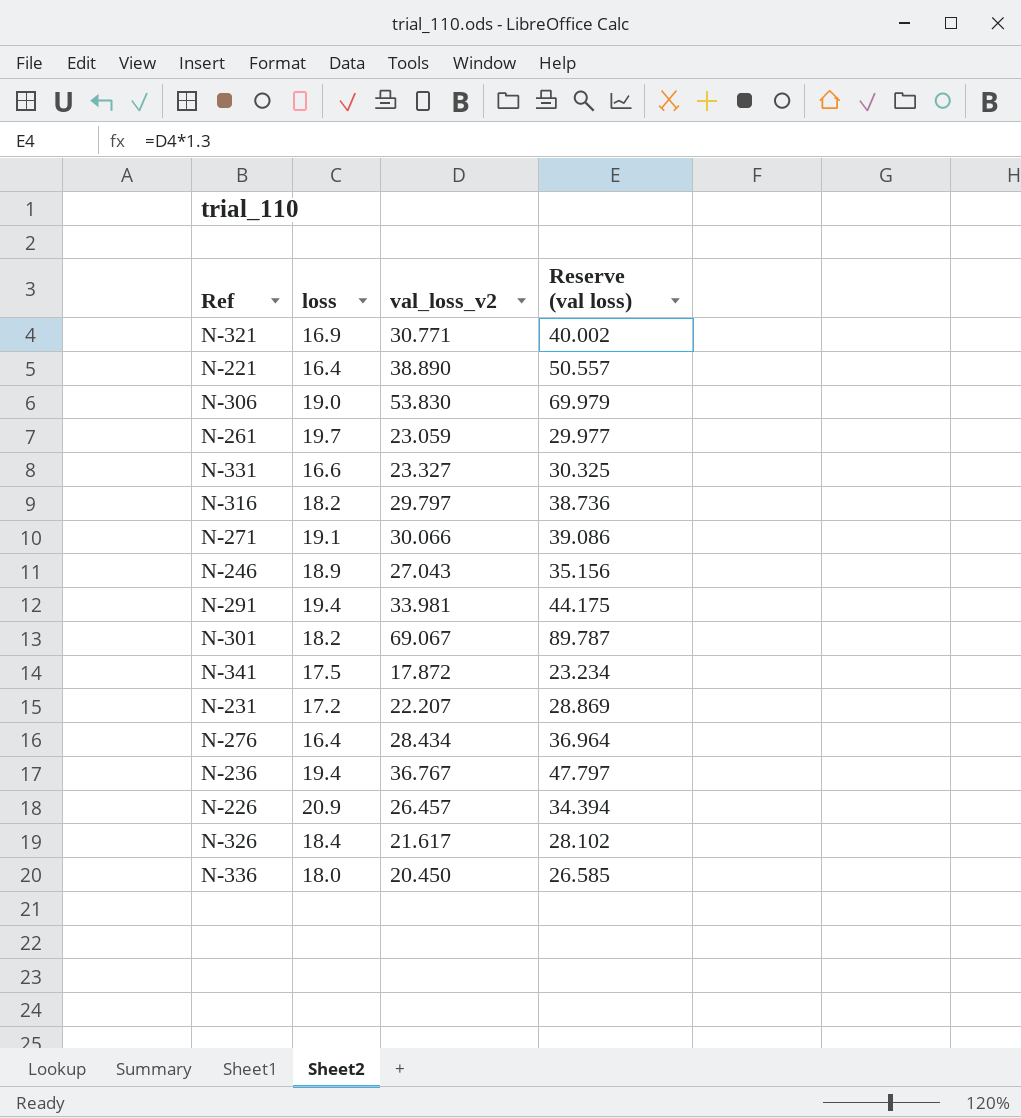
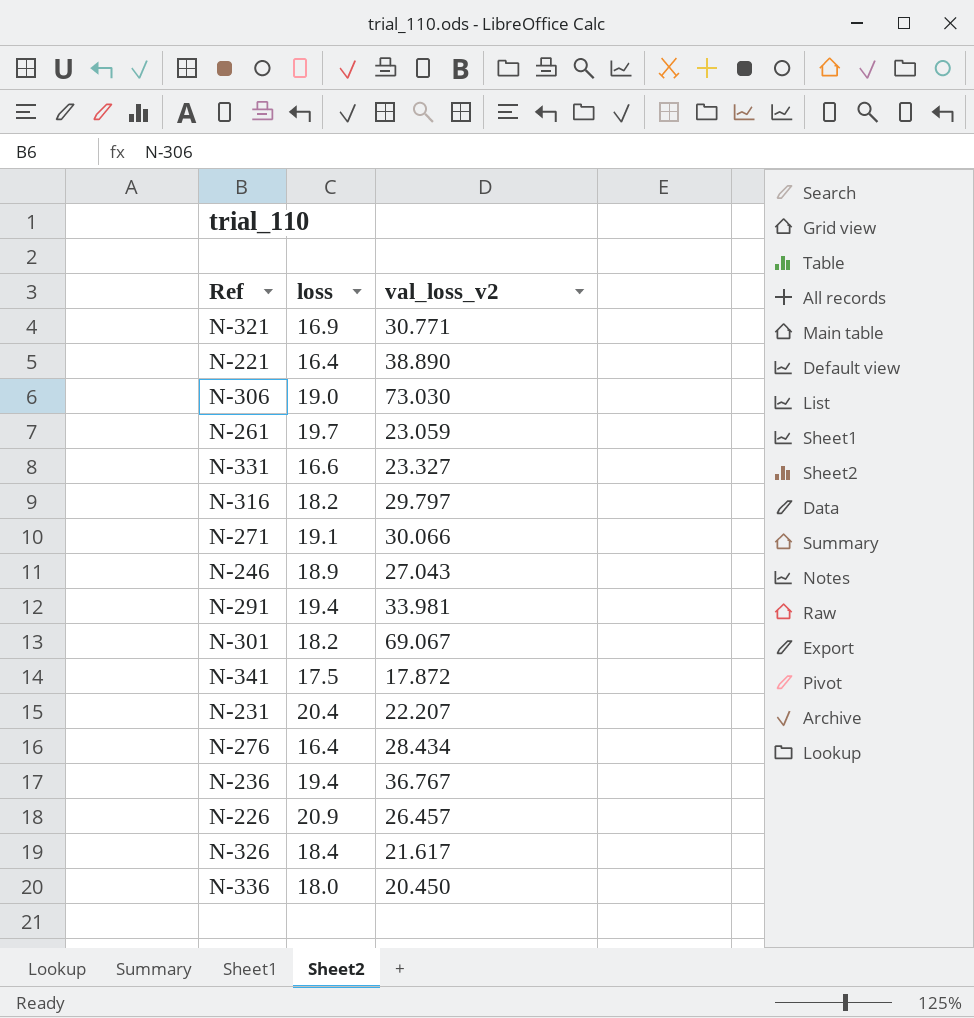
column Reserve (val loss) | formula: [val_loss_v2] * 1.3 -> none
N-306 | val_loss_v2: 53.830 -> 73.030
N-231 | loss: 17.2 -> 20.4

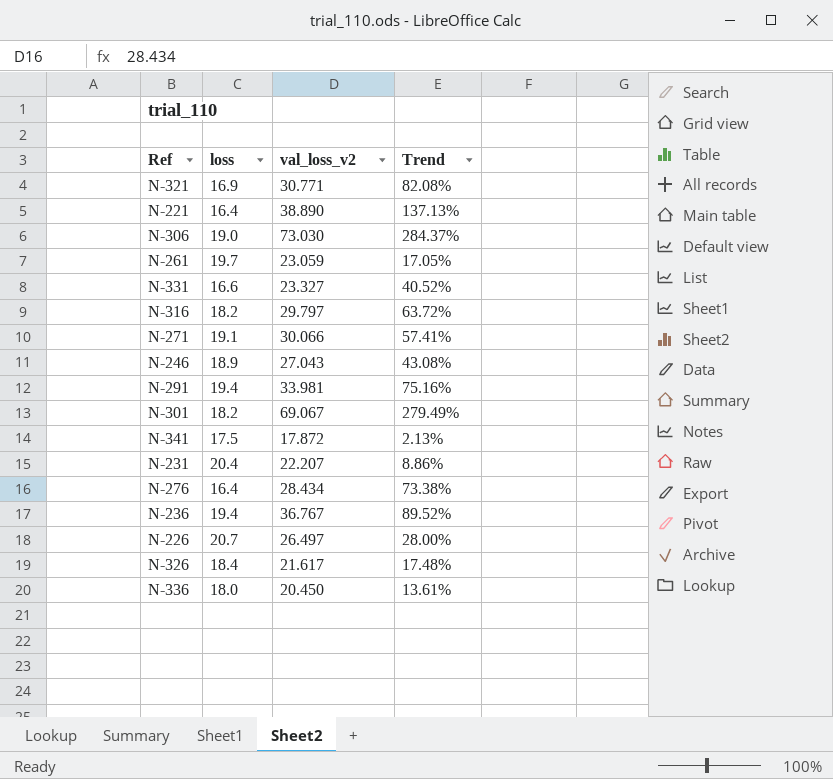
column Trend | formula: none -> ([val_loss_v2] - [loss]) / [loss]
N-226 | loss: 20.9 -> 20.7
N-226 | val_loss_v2: 26.457 -> 26.497

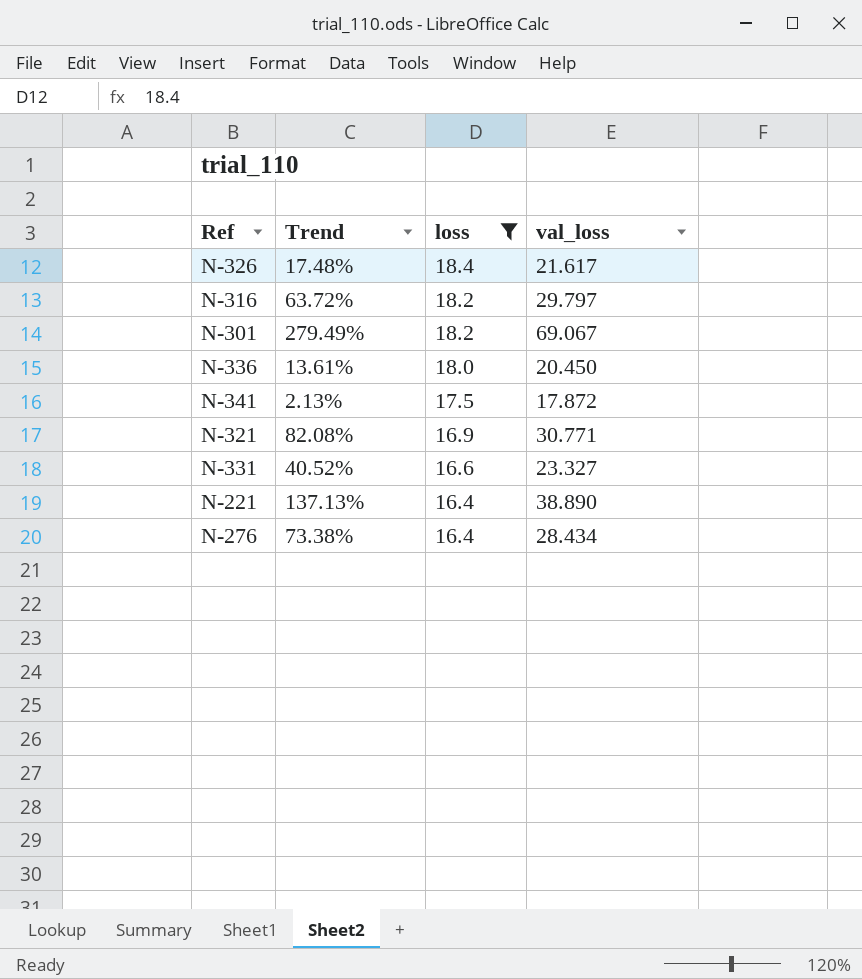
filter: none -> loss <= 18.4
row order: none -> loss descending
column Trend | position: 4 -> 2
column name: val_loss_v2 -> val_loss

